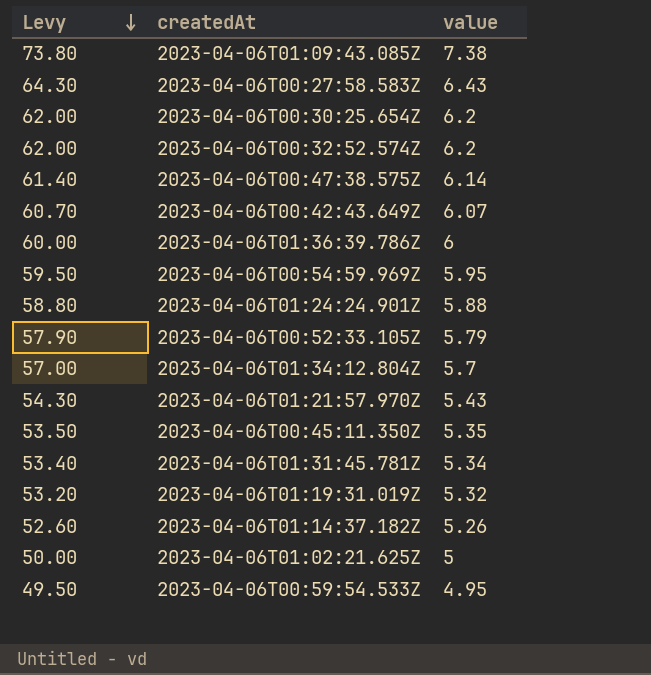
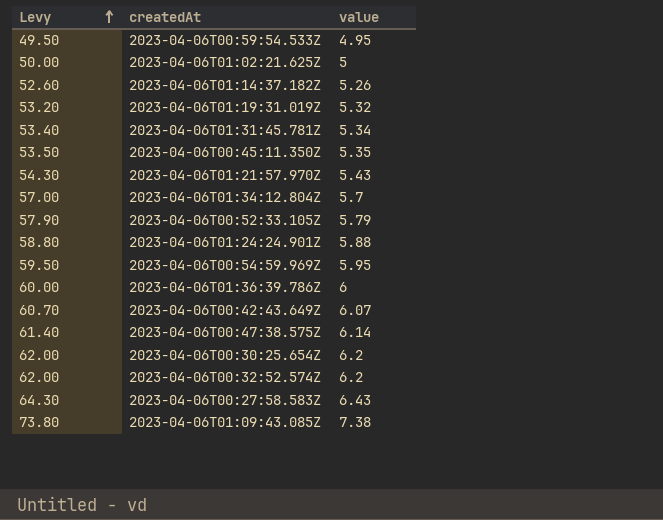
row order: Levy descending -> Levy ascending

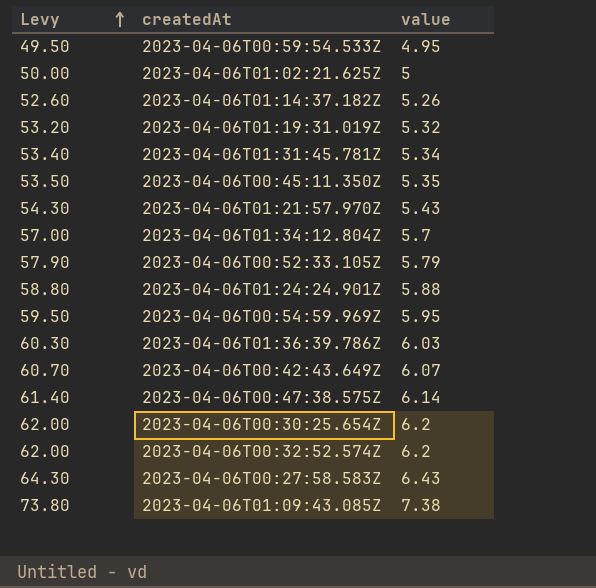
2023-04-06T01:36:39.786Z | Levy: 60.00 -> 60.30
2023-04-06T01:36:39.786Z | value: 6 -> 6.03

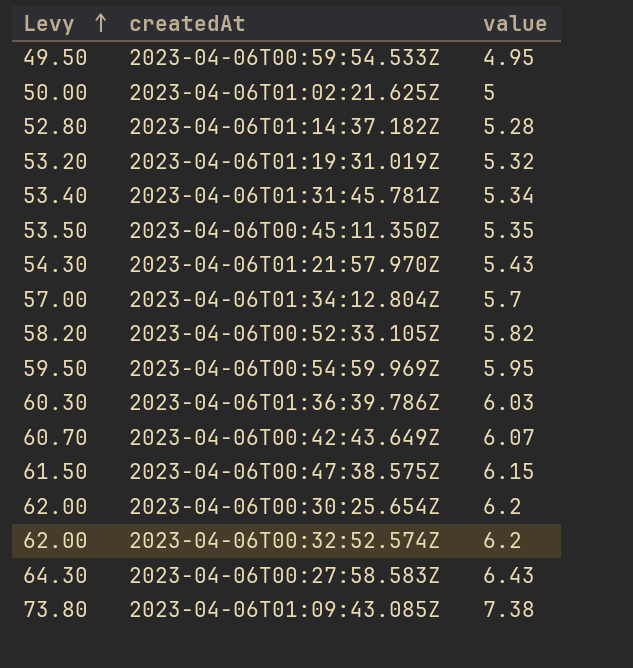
row 2023-04-06T01:24:24.901Z: 58.80 | 5.88 -> none
2023-04-06T01:14:37.182Z | Levy: 52.60 -> 52.80
2023-04-06T01:14:37.182Z | value: 5.26 -> 5.28
2023-04-06T00:52:33.105Z | Levy: 57.90 -> 58.20
2023-04-06T00:52:33.105Z | value: 5.79 -> 5.82
2023-04-06T00:47:38.575Z | Levy: 61.40 -> 61.50
2023-04-06T00:47:38.575Z | value: 6.14 -> 6.15

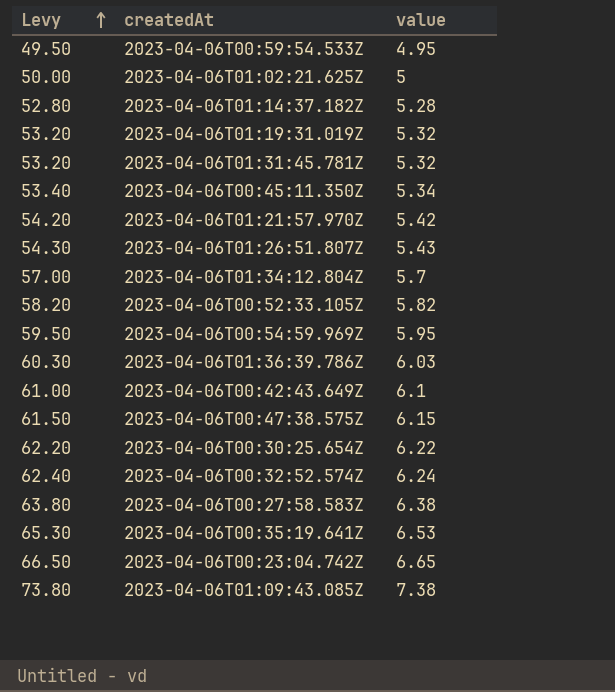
2023-04-06T01:31:45.781Z | Levy: 53.40 -> 53.20
2023-04-06T01:31:45.781Z | value: 5.34 -> 5.32
2023-04-06T00:45:11.350Z | Levy: 53.50 -> 53.40
2023-04-06T00:45:11.350Z | value: 5.35 -> 5.34
2023-04-06T01:21:57.970Z | Levy: 54.30 -> 54.20
2023-04-06T01:21:57.970Z | value: 5.43 -> 5.42
row 2023-04-06T01:26:51.807Z: none -> 54.30 | 5.43
2023-04-06T00:42:43.649Z | Levy: 60.70 -> 61.00
2023-04-06T00:42:43.649Z | value: 6.07 -> 6.1
2023-04-06T00:30:25.654Z | Levy: 62.00 -> 62.20
2023-04-06T00:30:25.654Z | value: 6.2 -> 6.22
2023-04-06T00:32:52.574Z | Levy: 62.00 -> 62.40
2023-04-06T00:32:52.574Z | value: 6.2 -> 6.24
2023-04-06T00:27:58.583Z | Levy: 64.30 -> 63.80
2023-04-06T00:27:58.583Z | value: 6.43 -> 6.38
row 2023-04-06T00:35:19.641Z: none -> 65.30 | 6.53
row 2023-04-06T00:23:04.742Z: none -> 66.50 | 6.65

